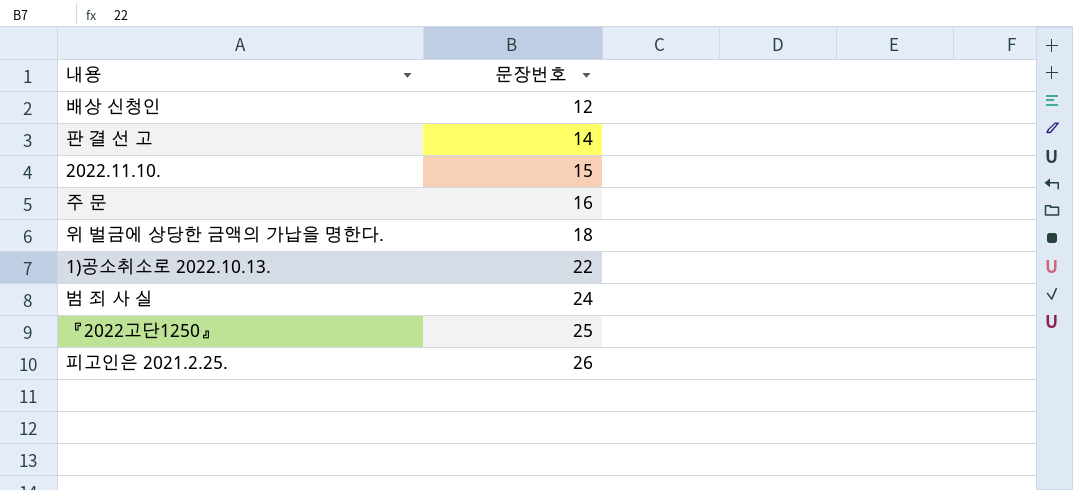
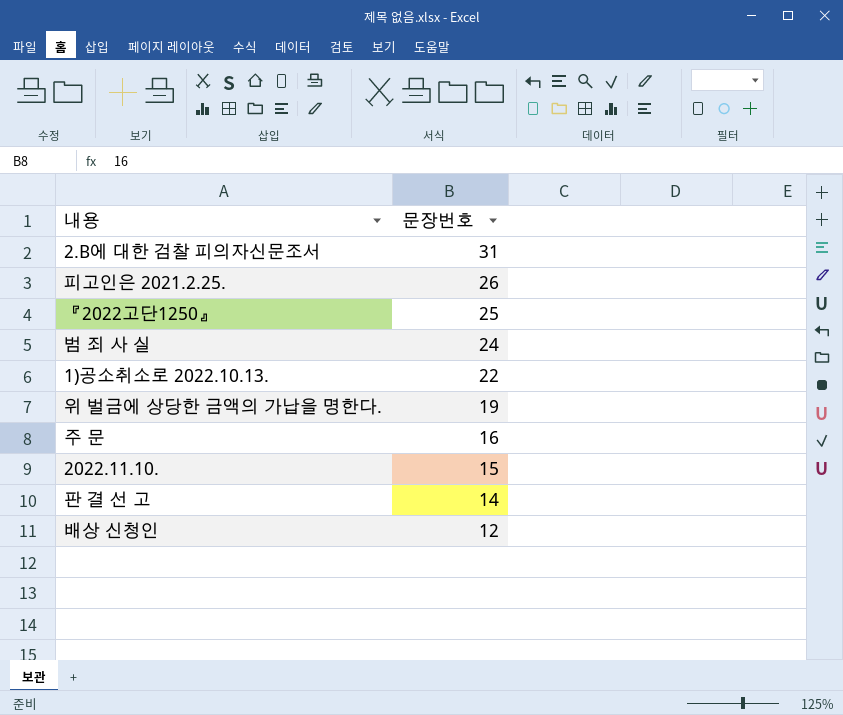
row order: 문장번호 ascending -> 문장번호 descending
row 2.B에 대한 검찰 피의자신문조서: none -> 31
위 벌금에 상당한 금액의 가납을 명한다. | 문장번호: 18 -> 19

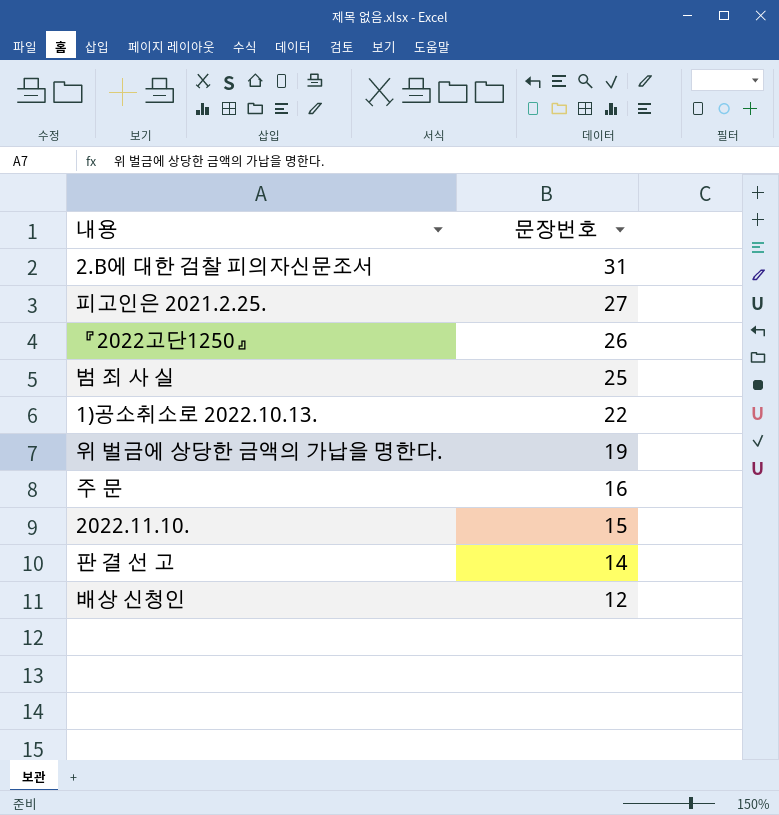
피고인은 2021.2.25. | 문장번호: 26 -> 27
『2022고단1250』 | 문장번호: 25 -> 26
범 죄 사 실 | 문장번호: 24 -> 25

